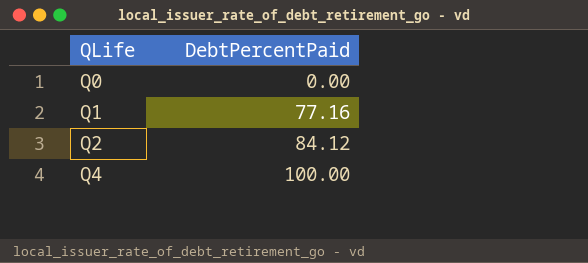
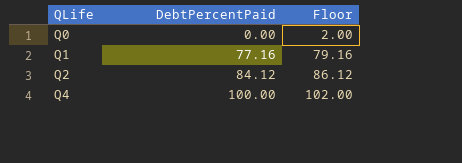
column Floor | formula: none -> [DebtPercentPaid] + 2

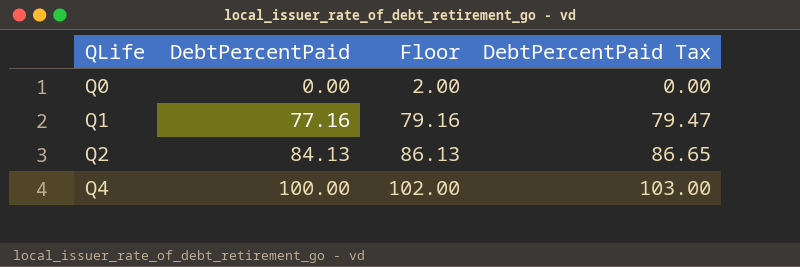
column DebtPercentPaid Tax | formula: none -> [DebtPercentPaid] * 1.03
Q2 | DebtPercentPaid: 84.12 -> 84.13
Q2 | Floor: 86.12 -> 86.13

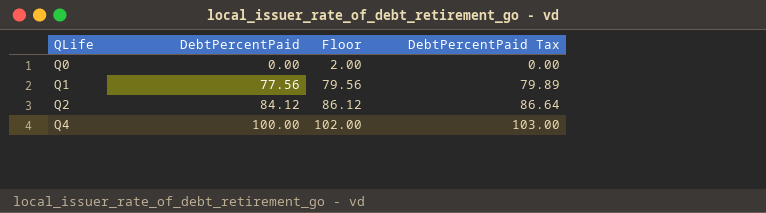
Q1 | DebtPercentPaid: 77.16 -> 77.56
Q1 | Floor: 79.16 -> 79.56
Q1 | DebtPercentPaid Tax: 79.47 -> 79.89
Q2 | DebtPercentPaid: 84.13 -> 84.12
Q2 | Floor: 86.13 -> 86.12
Q2 | DebtPercentPaid Tax: 86.65 -> 86.64

